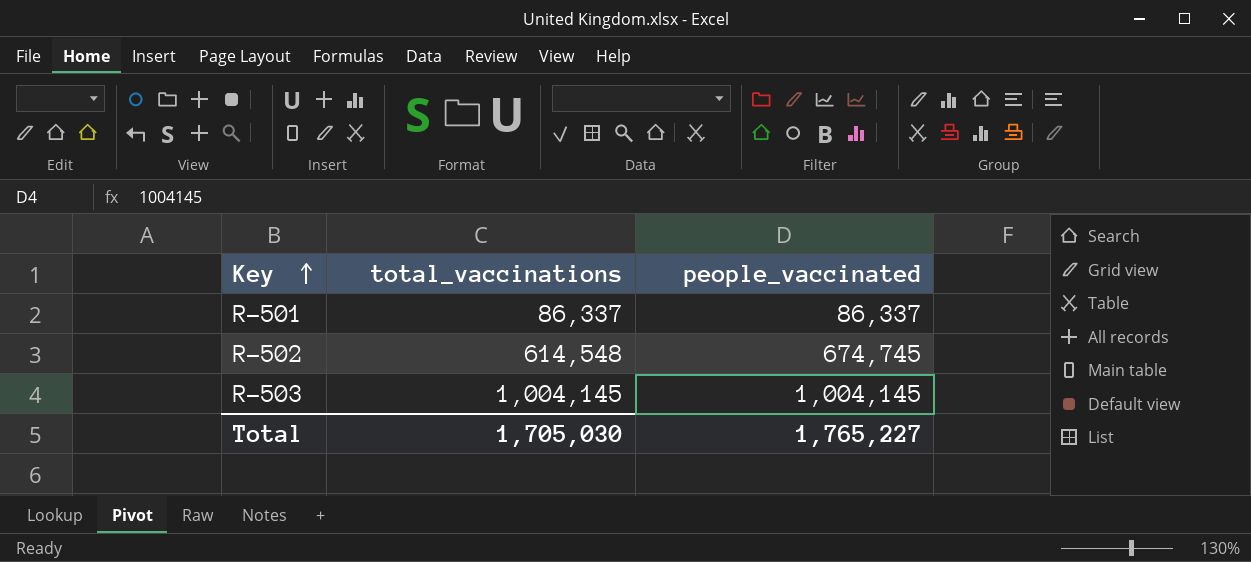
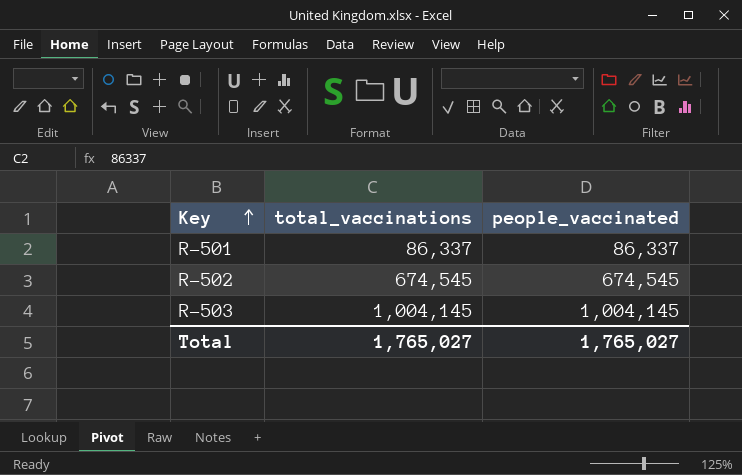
R-502 | total_vaccinations: 614,548 -> 674,545
R-502 | people_vaccinated: 674,745 -> 674,545
Total | total_vaccinations: 1,705,030 -> 1,765,027
Total | people_vaccinated: 1,765,227 -> 1,765,027

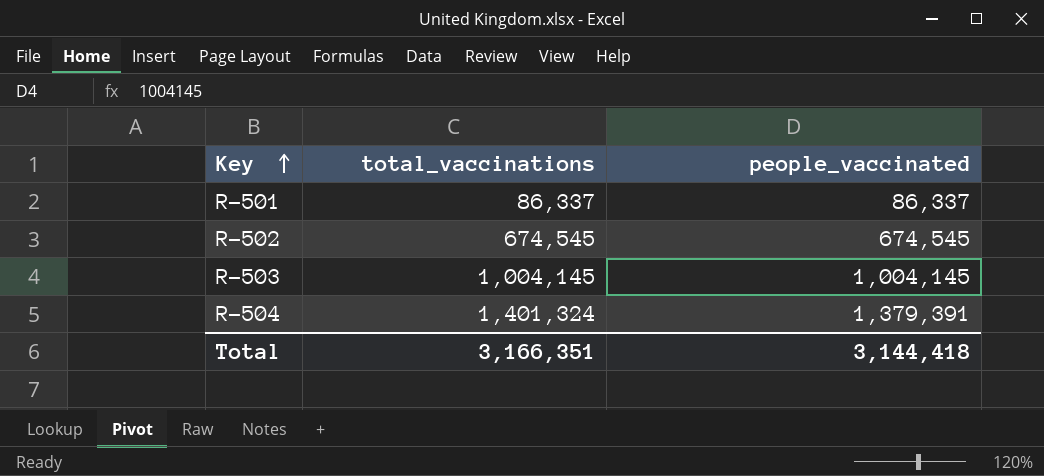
row R-504: none -> 1,401,324 | 1,379,391
Total | total_vaccinations: 1,765,027 -> 3,166,351
Total | people_vaccinated: 1,765,027 -> 3,144,418

